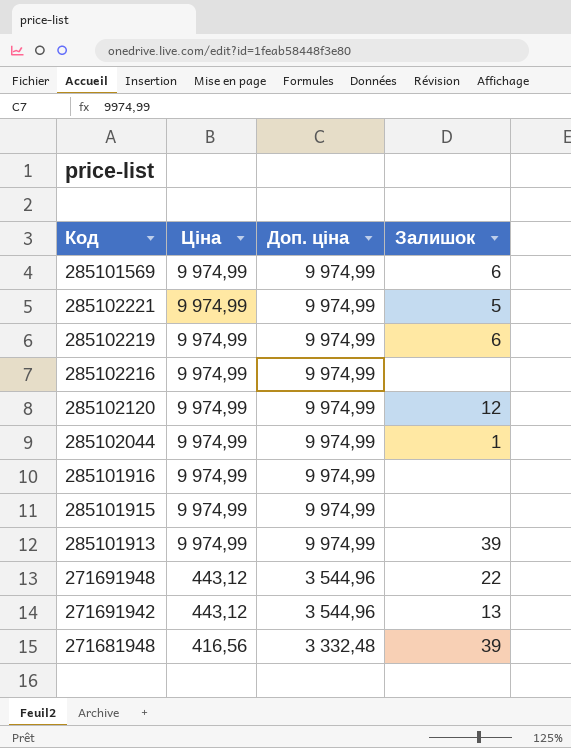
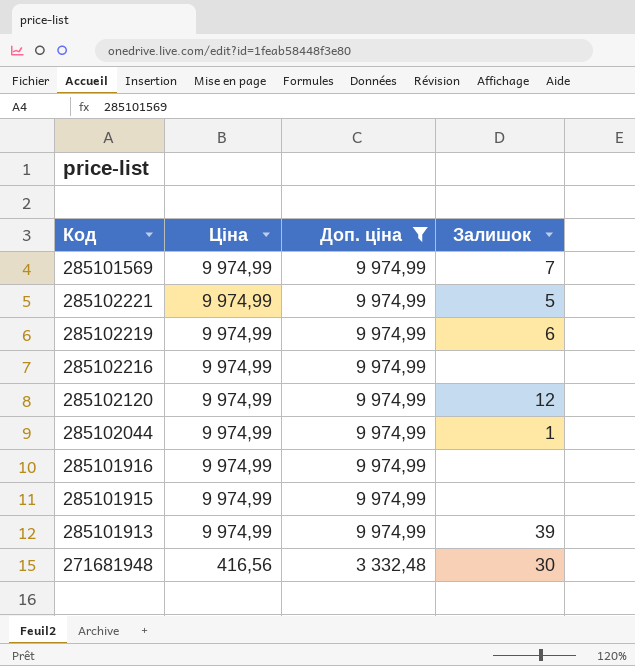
filter: none -> Доп. ціна != 3 544,96
285101569 | Залишок: 6 -> 7
271681948 | Залишок: 39 -> 30

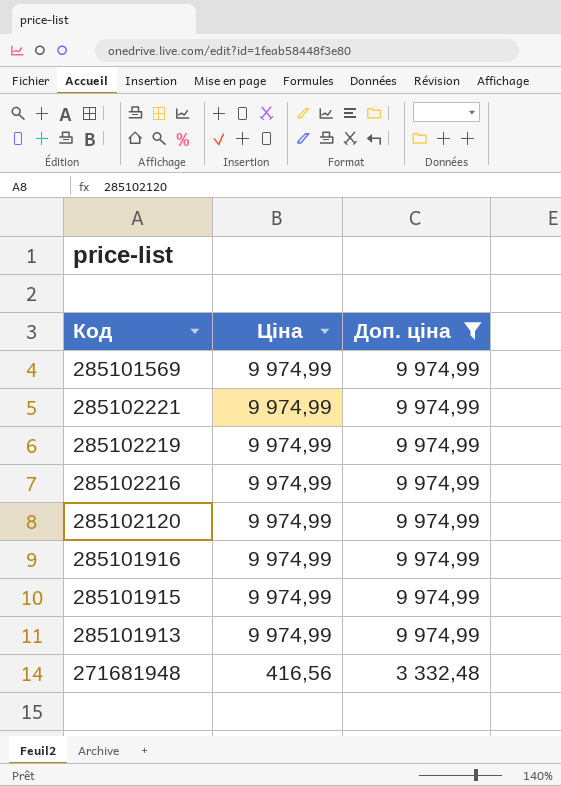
column Залишок | position: 4 -> none
row 285102044: 9 974,99 | 9 974,99 | 1 -> none

